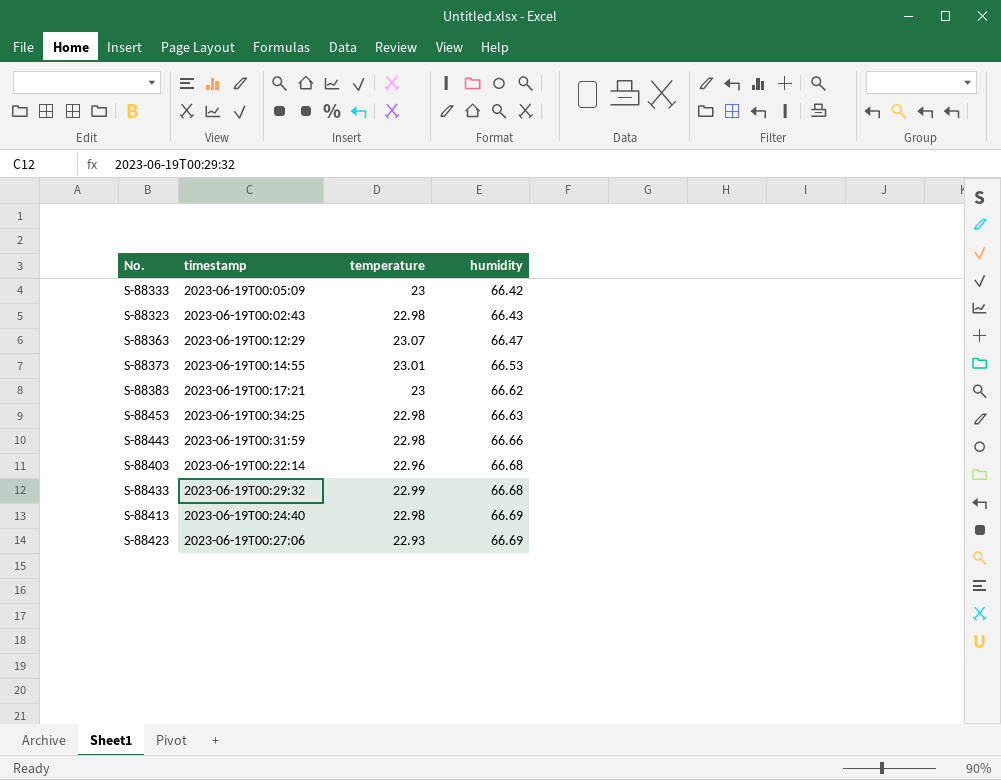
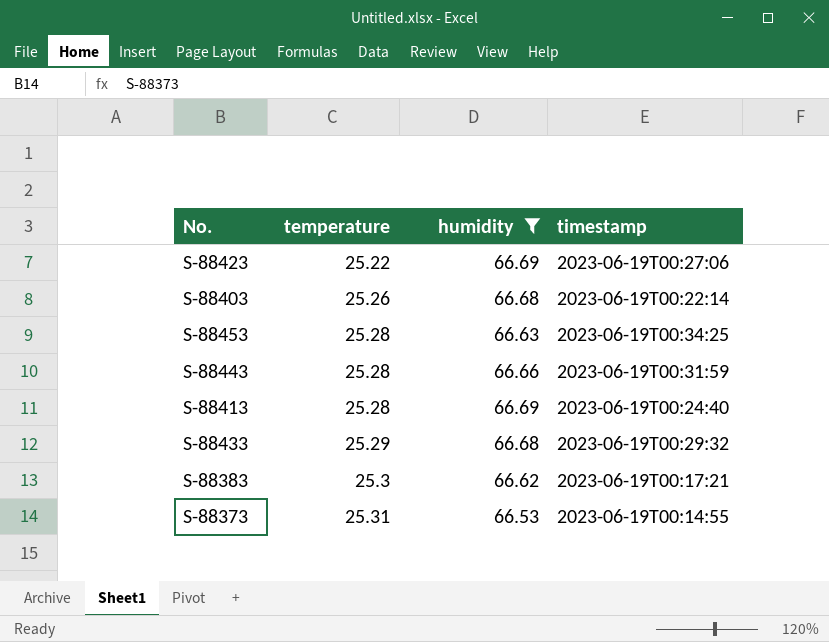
filter: none -> humidity >= 66.53
row order: humidity ascending -> temperature ascending
column timestamp | position: 2 -> 4
S-88423 | temperature: 22.93 -> 25.22
S-88403 | temperature: 22.96 -> 25.26
S-88453 | temperature: 22.98 -> 25.28
S-88443 | temperature: 22.98 -> 25.28
S-88413 | temperature: 22.98 -> 25.28
S-88433 | temperature: 22.99 -> 25.29
S-88383 | temperature: 23 -> 25.3
S-88373 | temperature: 23.01 -> 25.31

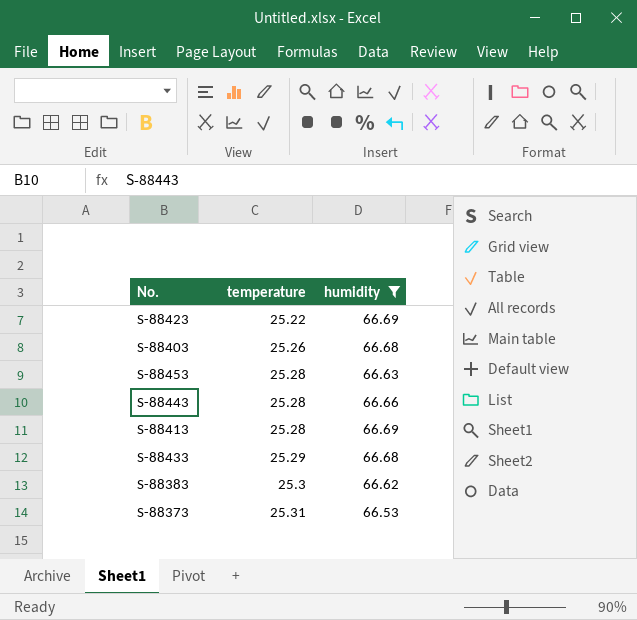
column timestamp | position: 4 -> none

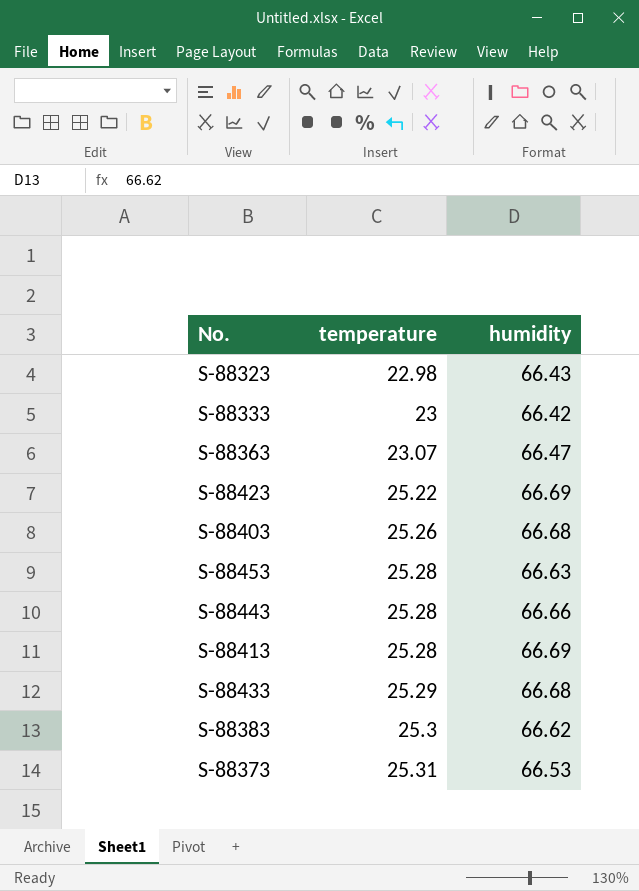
filter: humidity >= 66.53 -> none

